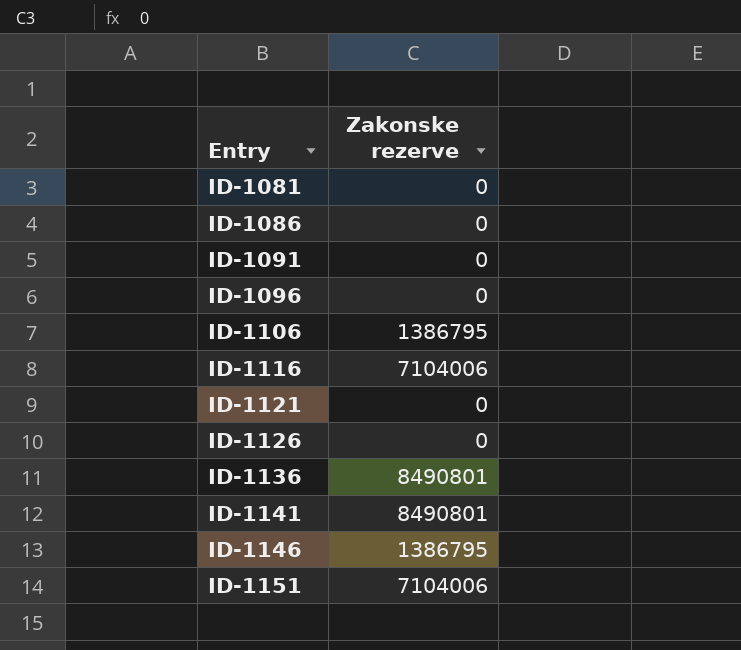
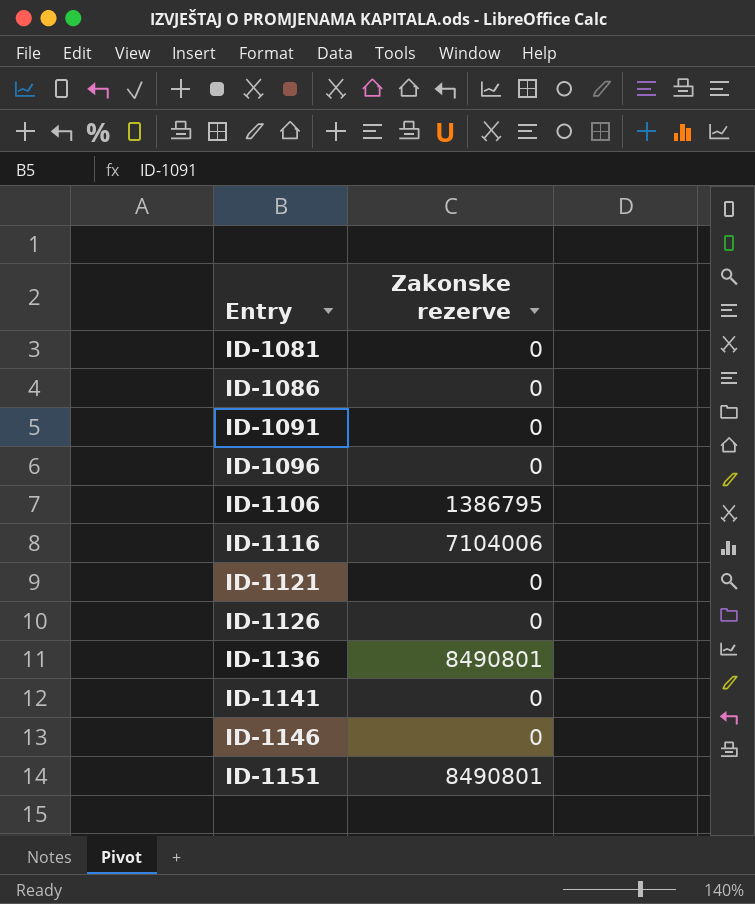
ID-1141 | Zakonske rezerve: 8490801 -> 0
ID-1146 | Zakonske rezerve: 1386795 -> 0
ID-1151 | Zakonske rezerve: 7104006 -> 8490801

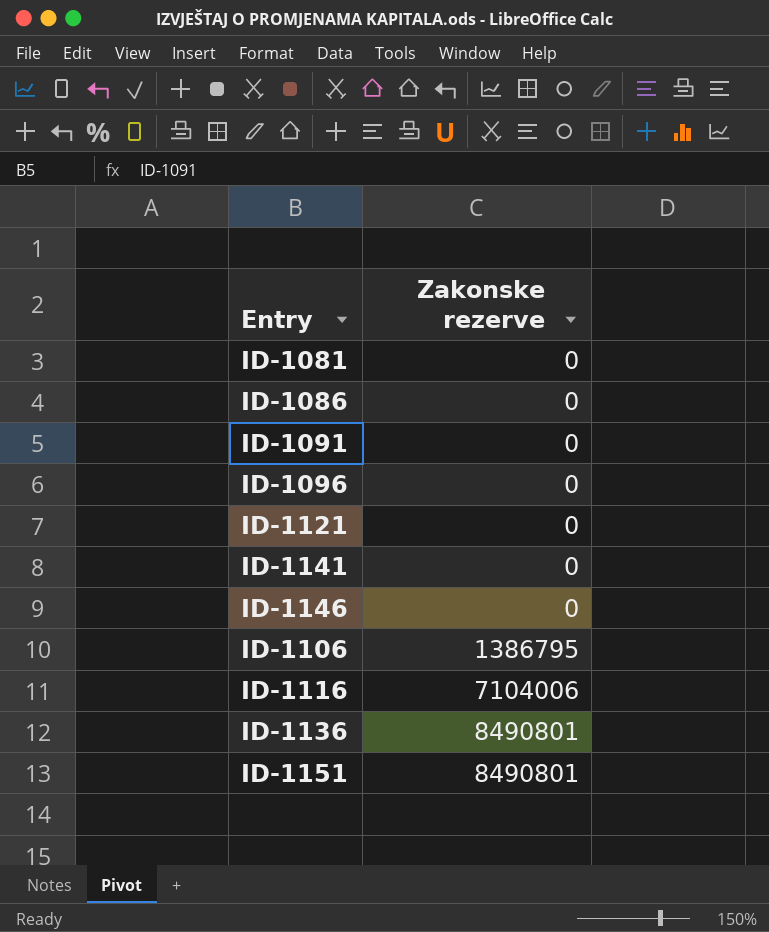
row order: Entry ascending -> Zakonske rezerve ascending
row ID-1126: 0 -> none

